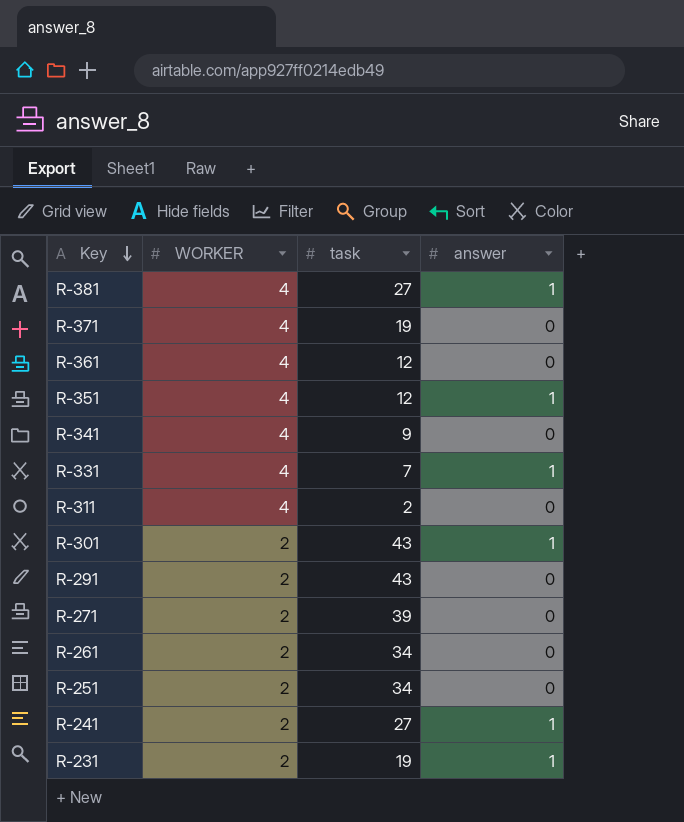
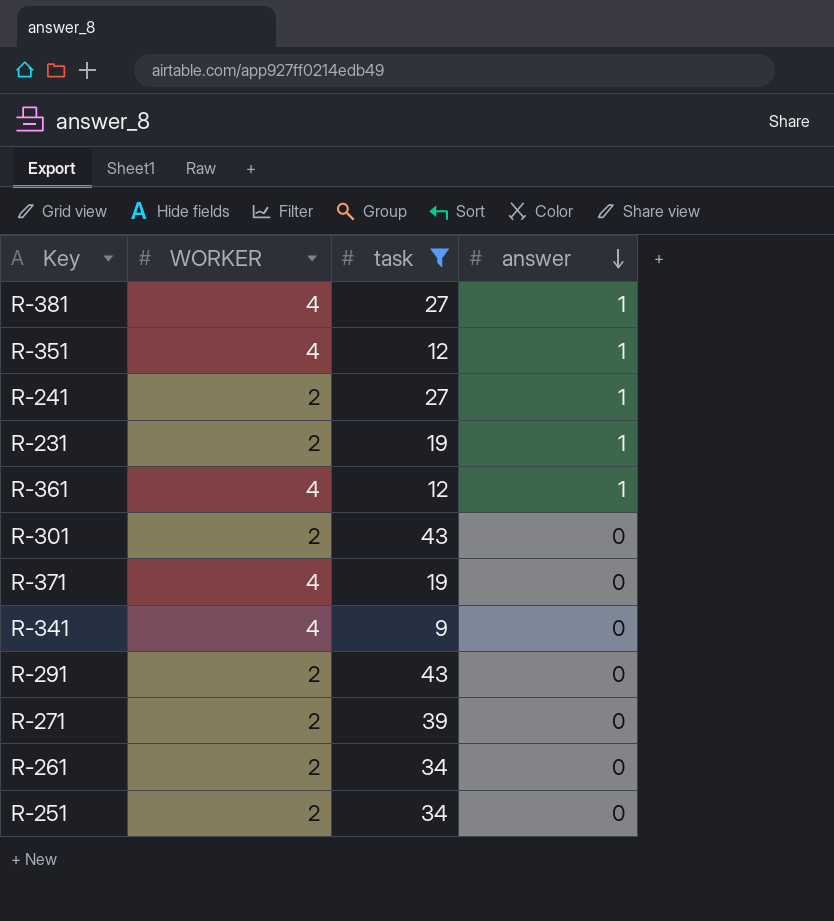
filter: none -> task >= 9
row order: Key descending -> answer descending
R-361 | answer: 0 -> 1
R-301 | answer: 1 -> 0

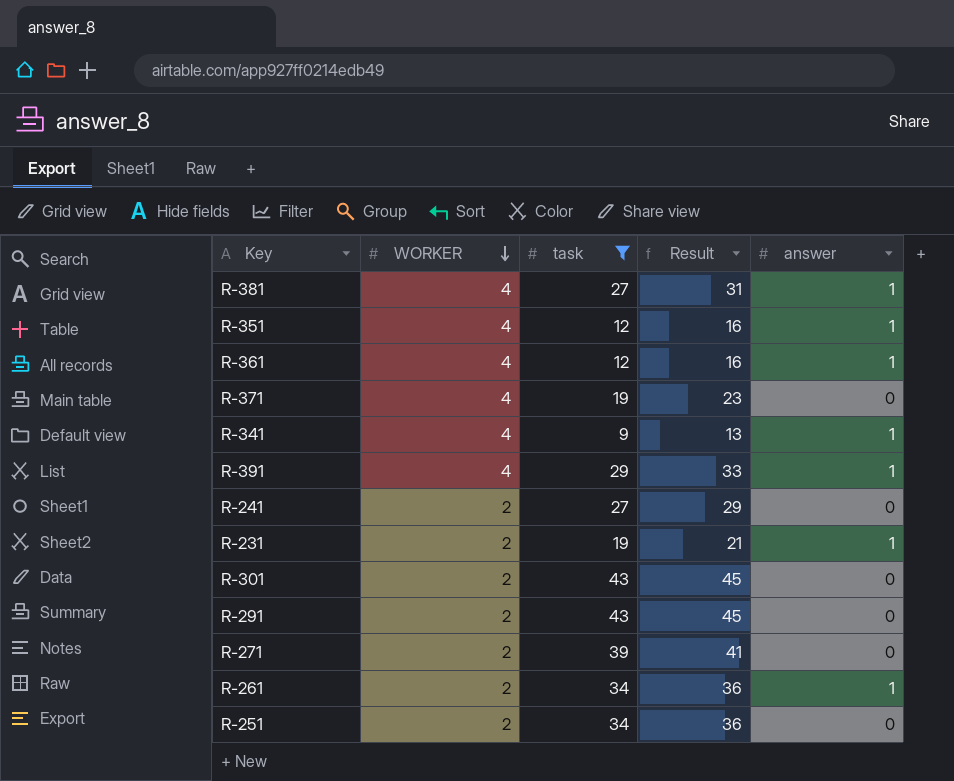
row order: answer descending -> WORKER descending
column Result | formula: none -> [WORKER] + [task]
R-341 | answer: 0 -> 1
row R-391: none -> 4 | 29 | 33 | 1
R-241 | answer: 1 -> 0
R-261 | answer: 0 -> 1

